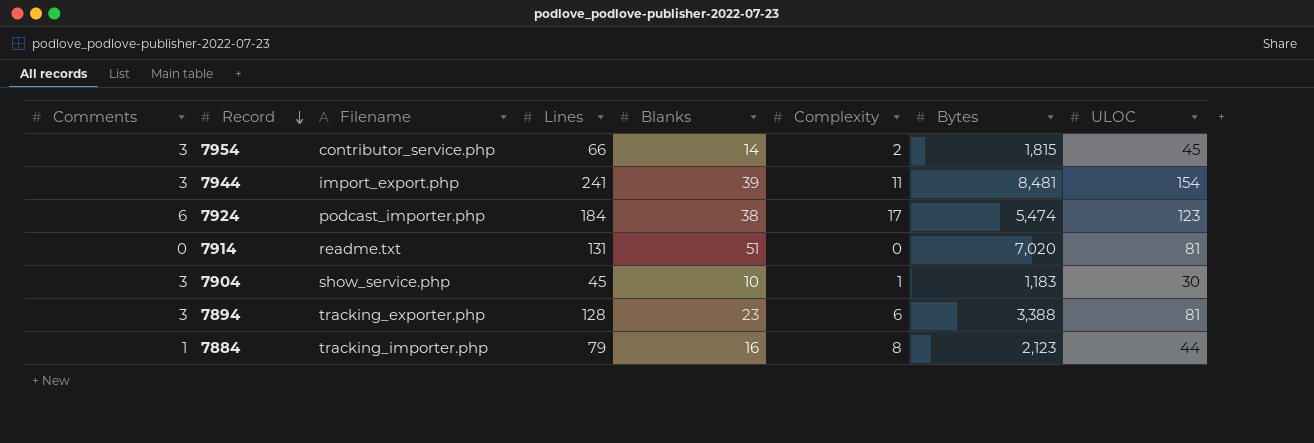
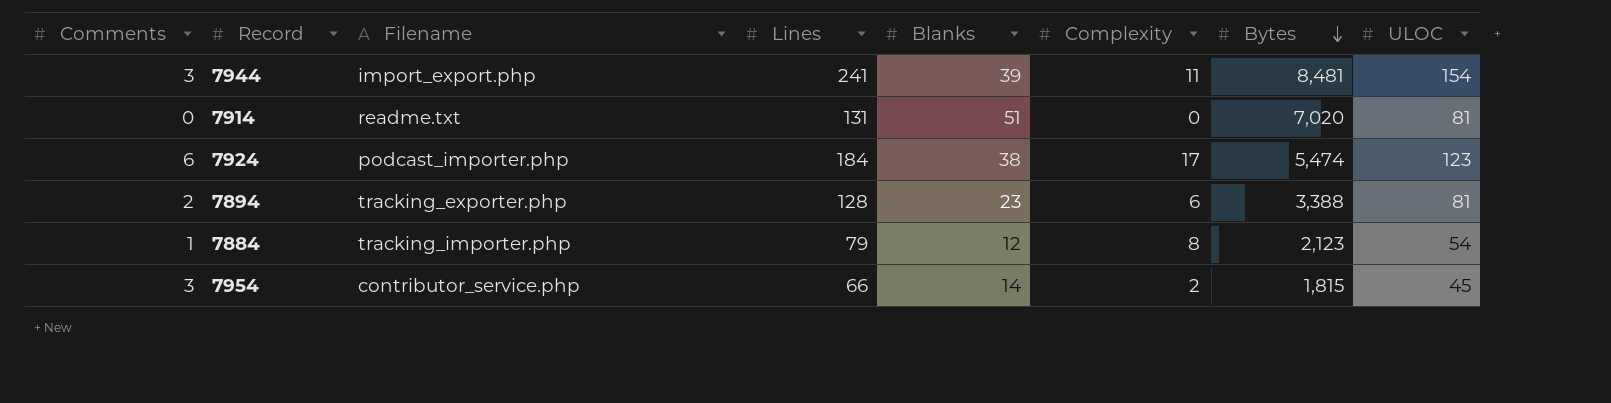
row order: Record descending -> Bytes descending
row 7904: 3 | show_service.php | 45 | 10 | 1 | 1,183 | 30 -> none
7894 | Comments: 3 -> 2
7884 | Blanks: 16 -> 12
7884 | ULOC: 44 -> 54

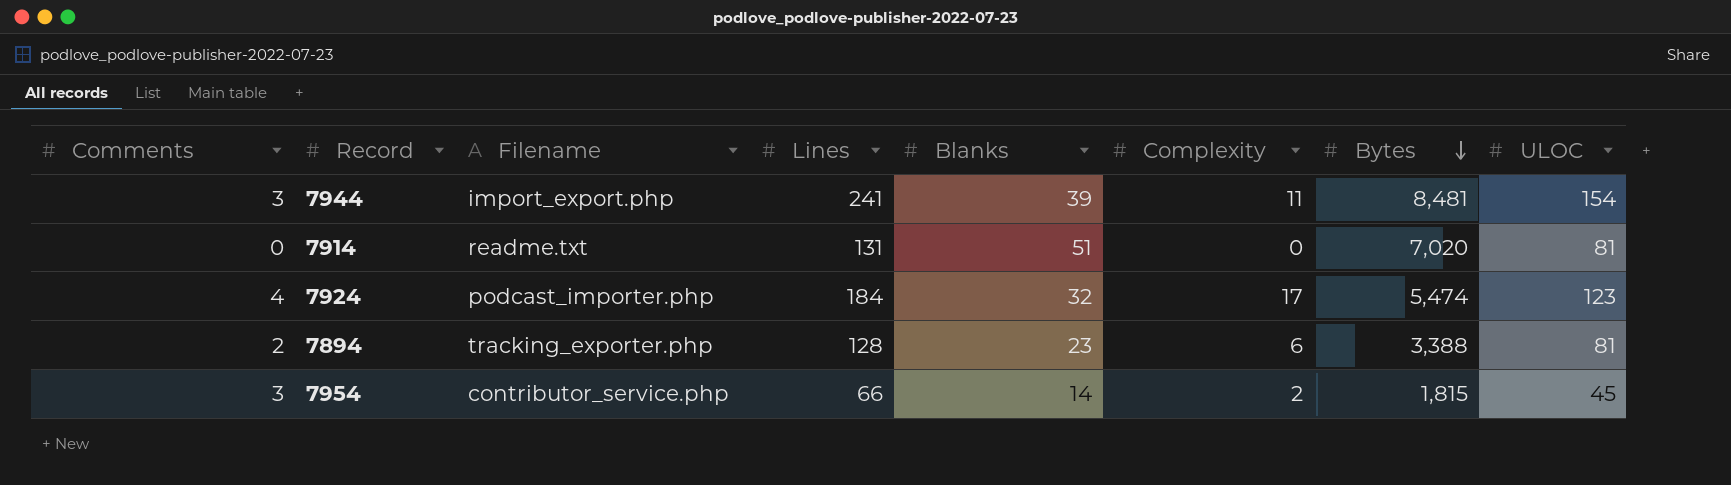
row 7884: 1 | tracking_importer.php | 79 | 12 | 8 | 2,123 | 54 -> none
7924 | Comments: 6 -> 4
7924 | Blanks: 38 -> 32

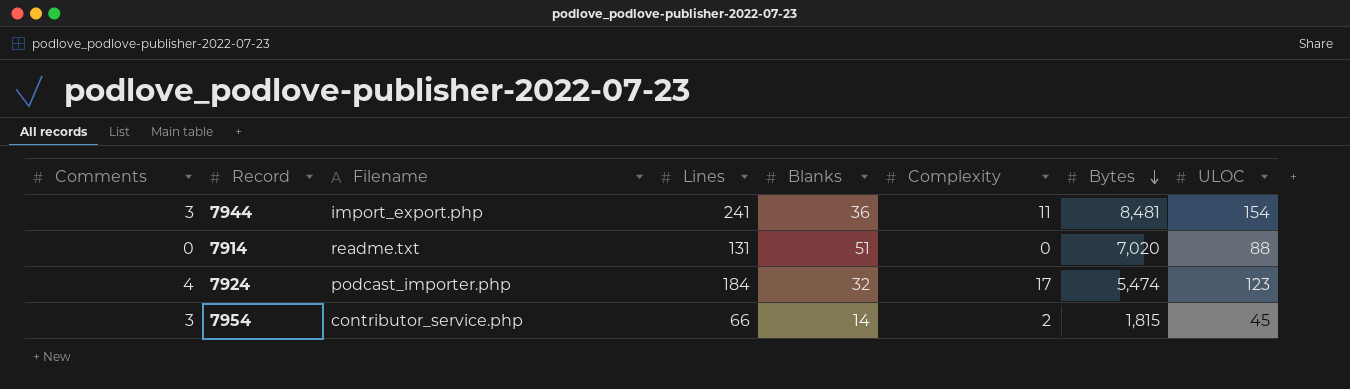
row 7894: 2 | tracking_exporter.php | 128 | 23 | 6 | 3,388 | 81 -> none
7944 | Blanks: 39 -> 36
7914 | ULOC: 81 -> 88

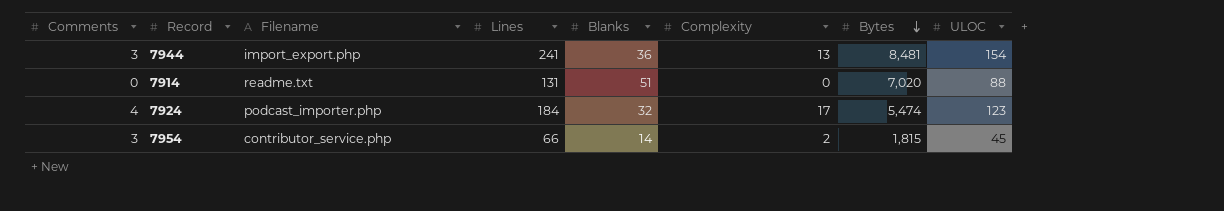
7944 | Complexity: 11 -> 13

